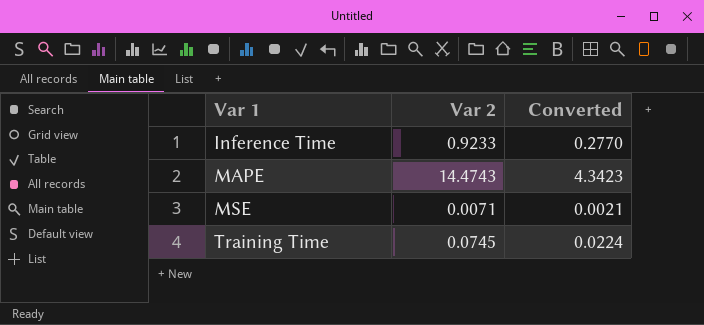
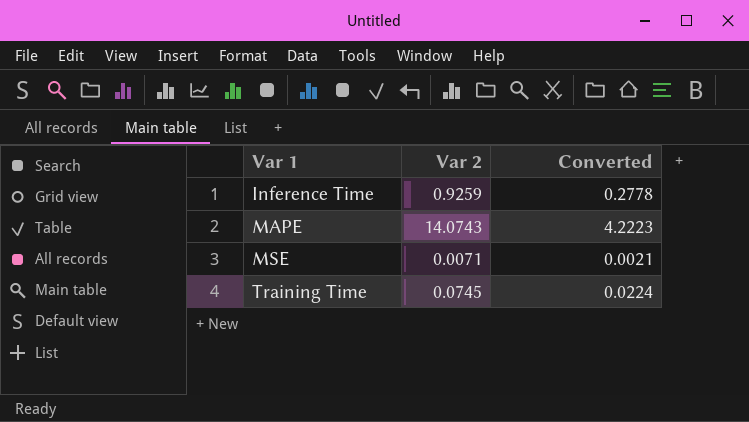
Inference Time | Var 2: 0.9233 -> 0.9259
Inference Time | Converted: 0.2770 -> 0.2778
MAPE | Var 2: 14.4743 -> 14.0743
MAPE | Converted: 4.3423 -> 4.2223

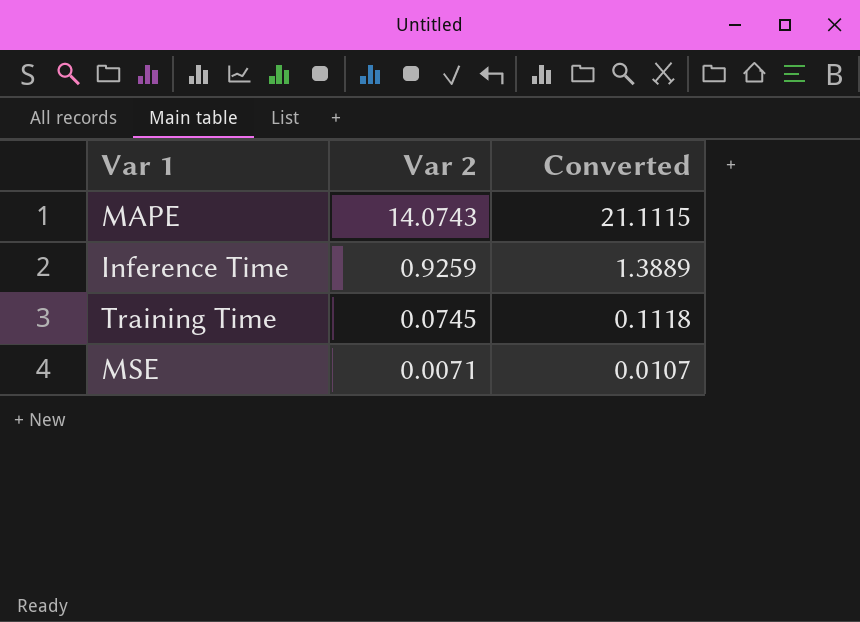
row order: Var 1 ascending -> Var 2 descending
column Converted | formula: [Var 2] * 0.3 -> [Var 2] * 1.5

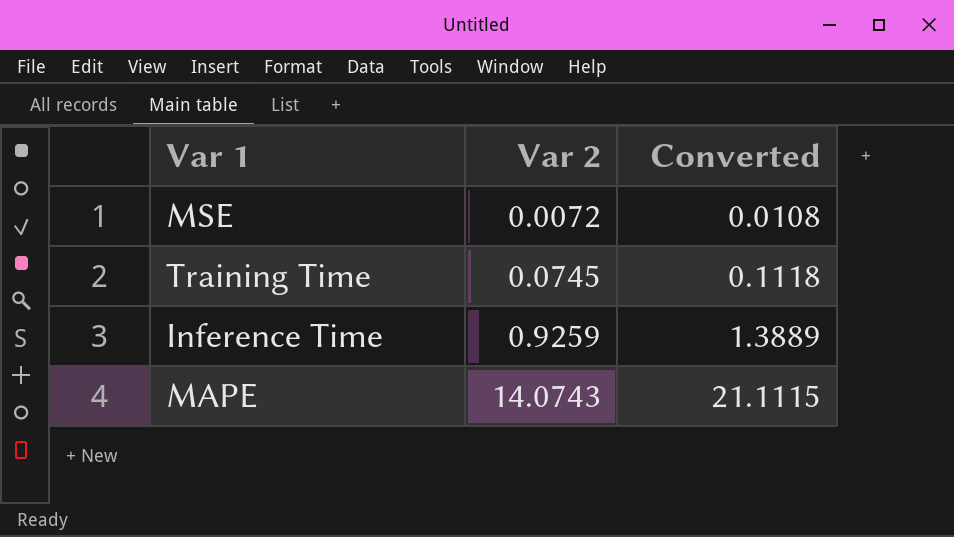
row order: Var 2 descending -> Var 2 ascending
MSE | Var 2: 0.0071 -> 0.0072
MSE | Converted: 0.0107 -> 0.0108

